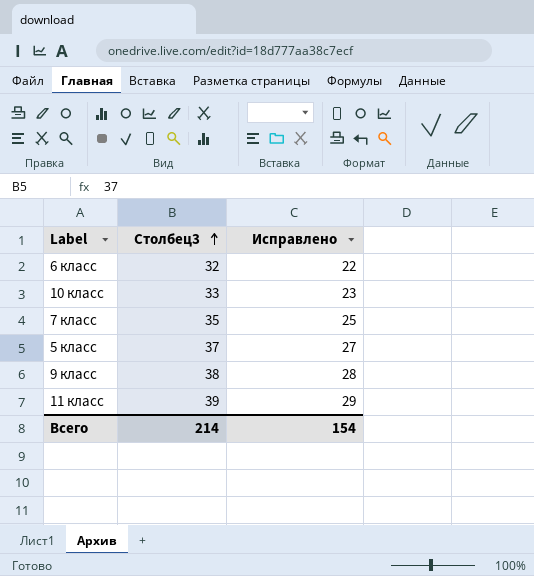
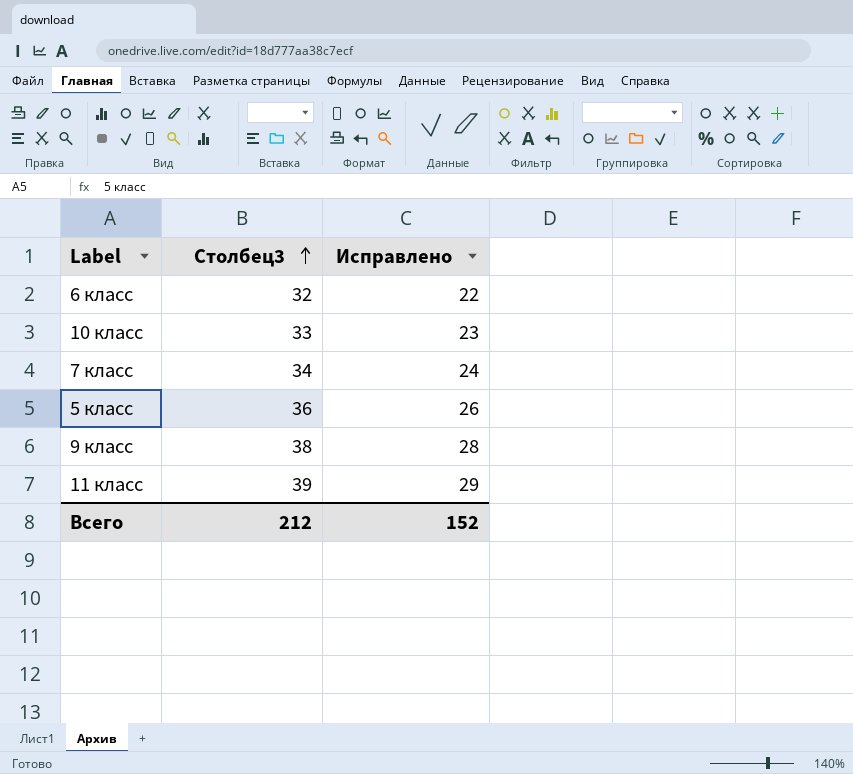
7 класс | Столбец3: 35 -> 34
7 класс | Исправлено: 25 -> 24
5 класс | Столбец3: 37 -> 36
5 класс | Исправлено: 27 -> 26
Всего | Столбец3: 214 -> 212
Всего | Исправлено: 154 -> 152

